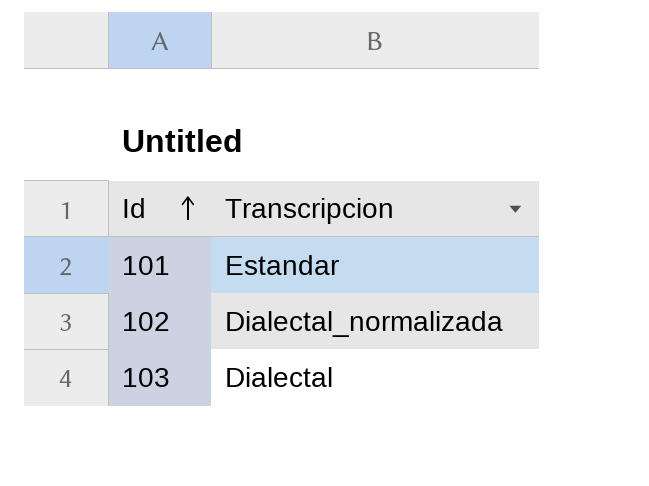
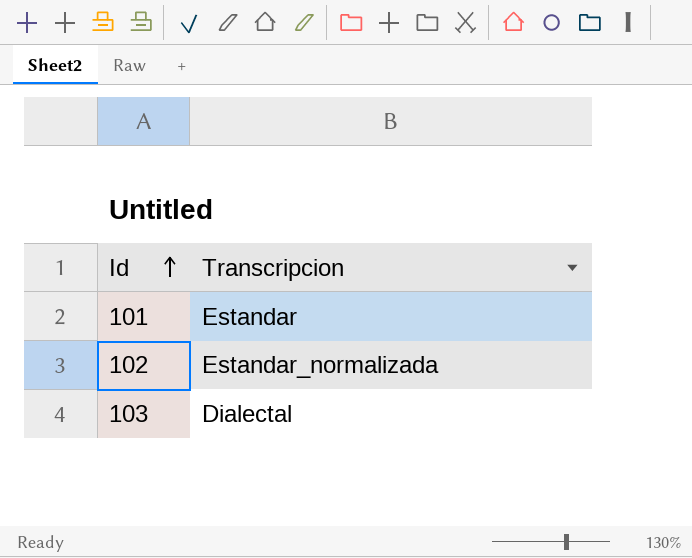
102 | Transcripcion: Dialectal_normalizada -> Estandar_normalizada

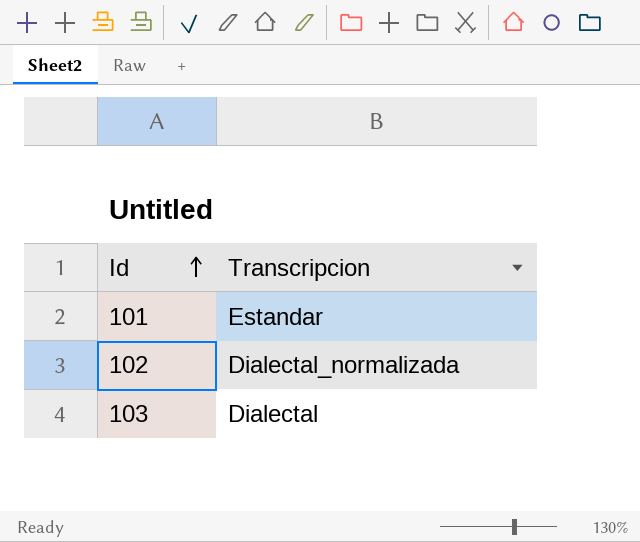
102 | Transcripcion: Estandar_normalizada -> Dialectal_normalizada

